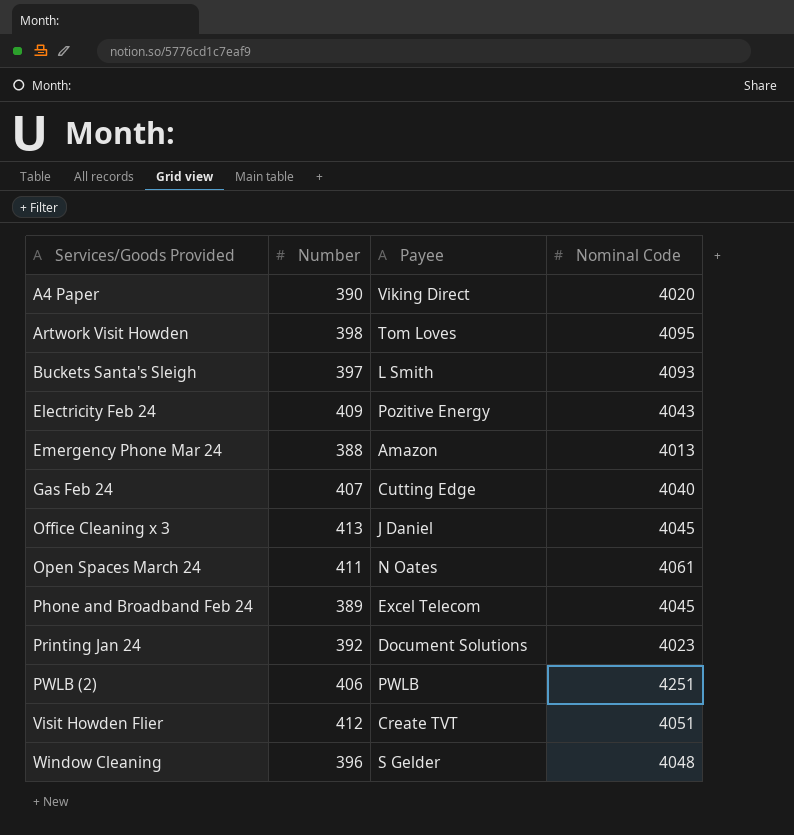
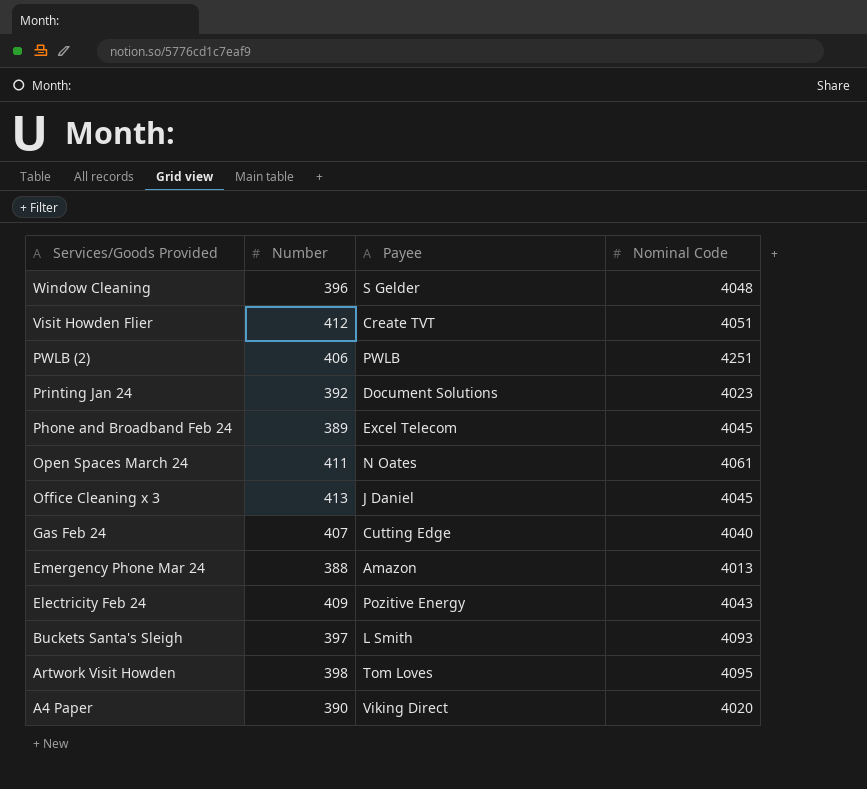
row order: Services/Goods Provided ascending -> Services/Goods Provided descending

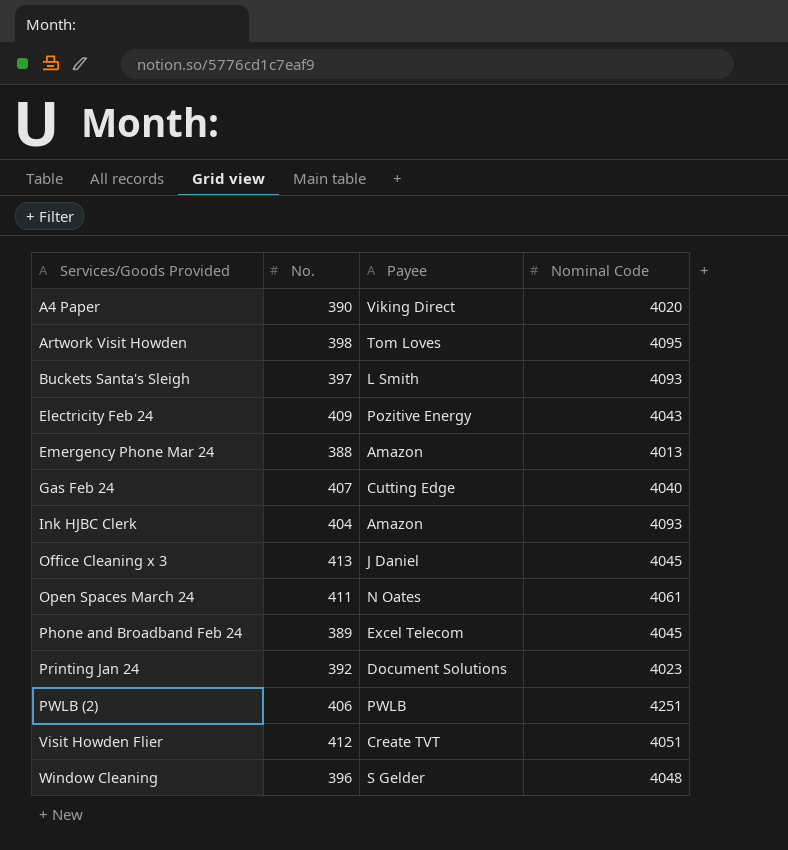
row order: Services/Goods Provided descending -> Services/Goods Provided ascending
column name: Number -> No.
row Ink HJBC Clerk: none -> 404 | Amazon | 4093

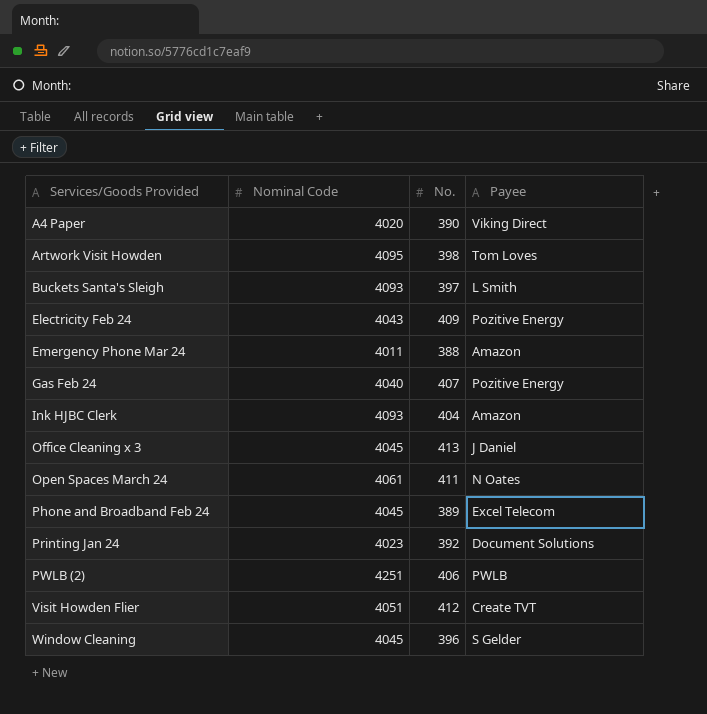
column Nominal Code | position: 4 -> 2
Emergency Phone Mar 24 | Nominal Code: 4013 -> 4011
Gas Feb 24 | Payee: Cutting Edge -> Pozitive Energy
Window Cleaning | Nominal Code: 4048 -> 4045

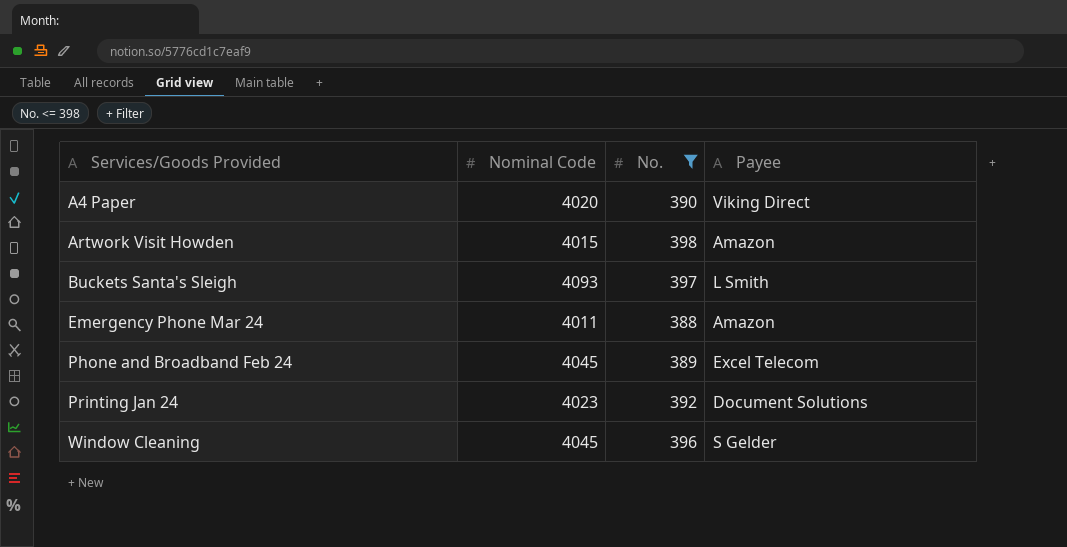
filter: none -> No. <= 398
Artwork Visit Howden | Nominal Code: 4095 -> 4015
Artwork Visit Howden | Payee: Tom Loves -> Amazon

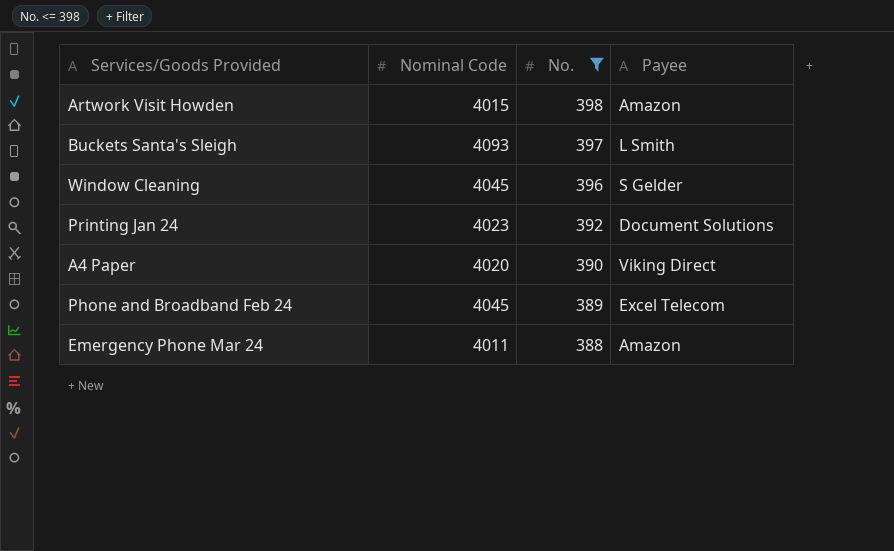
row order: Services/Goods Provided ascending -> No. descending

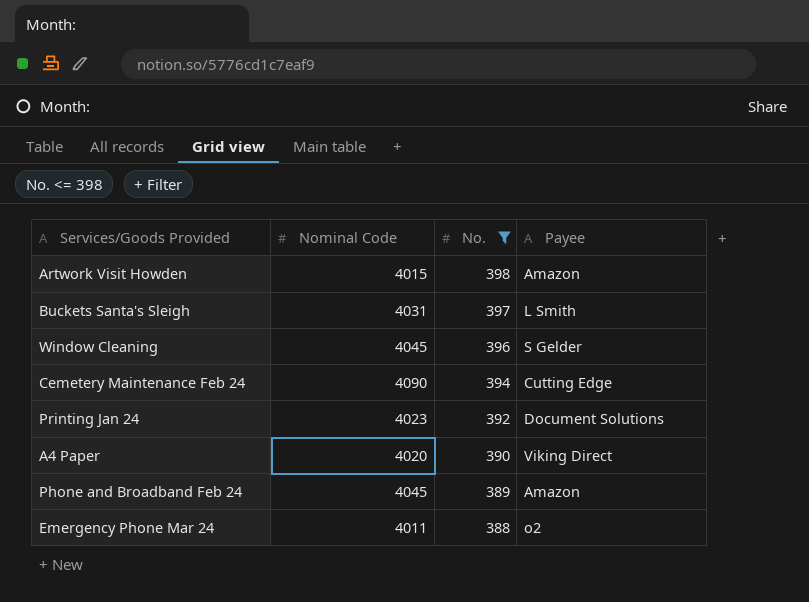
Buckets Santa's Sleigh | Nominal Code: 4093 -> 4031
row Cemetery Maintenance Feb 24: none -> 4090 | 394 | Cutting Edge
Phone and Broadband Feb 24 | Payee: Excel Telecom -> Amazon
Emergency Phone Mar 24 | Payee: Amazon -> o2

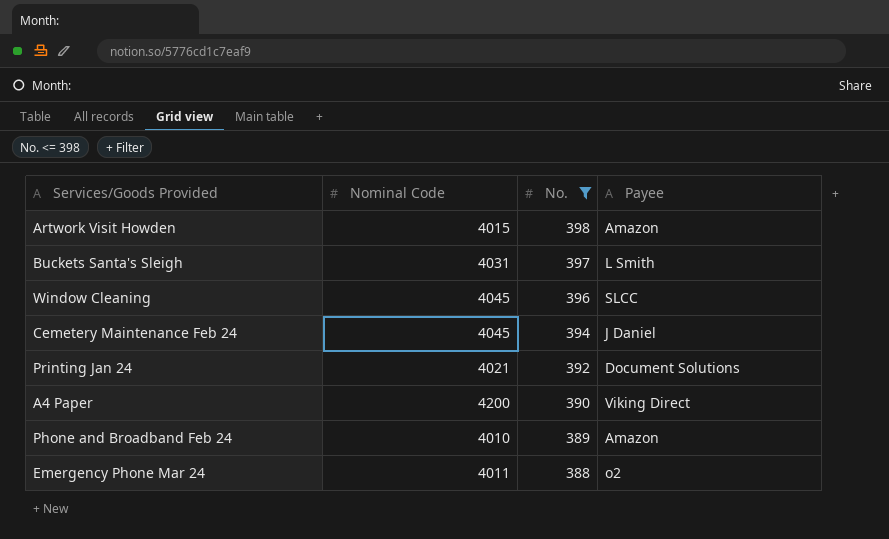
Window Cleaning | Payee: S Gelder -> SLCC
Cemetery Maintenance Feb 24 | Nominal Code: 4090 -> 4045
Cemetery Maintenance Feb 24 | Payee: Cutting Edge -> J Daniel
Printing Jan 24 | Nominal Code: 4023 -> 4021
A4 Paper | Nominal Code: 4020 -> 4200
Phone and Broadband Feb 24 | Nominal Code: 4045 -> 4010

